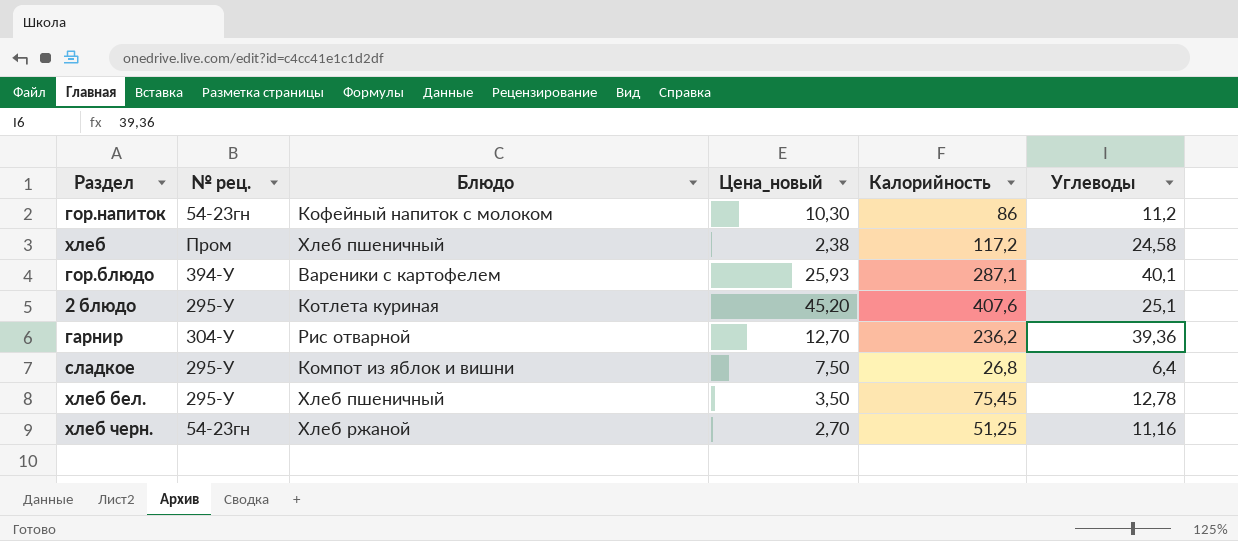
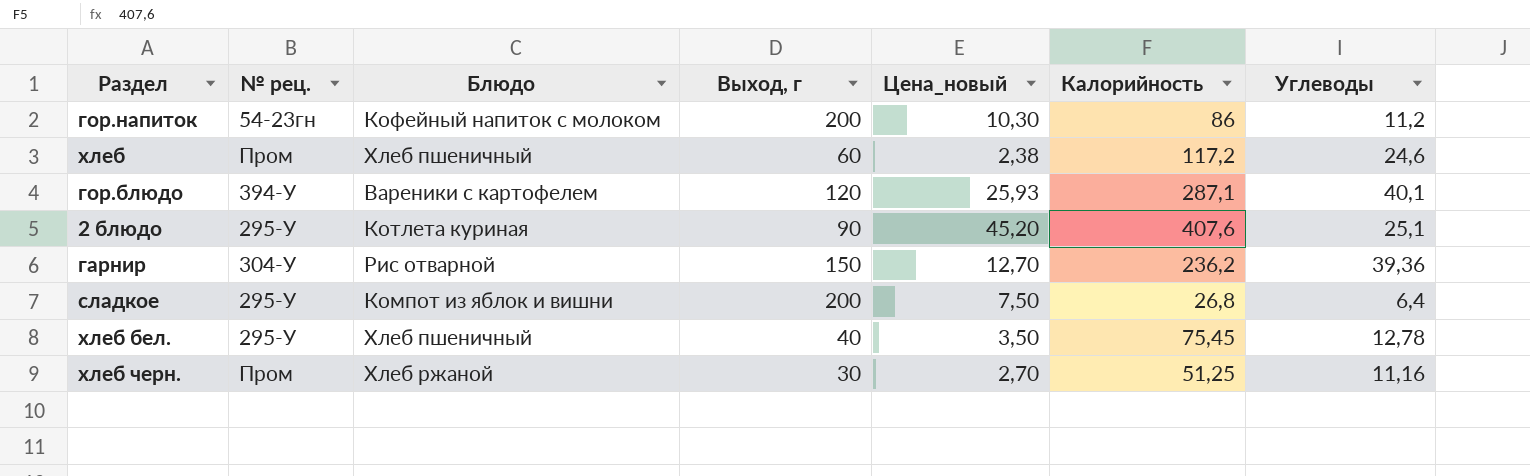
column Выход, г | position: none -> 4
хлеб | Углеводы: 24,58 -> 24,6
хлеб черн. | № рец.: 54-23гн -> Пром

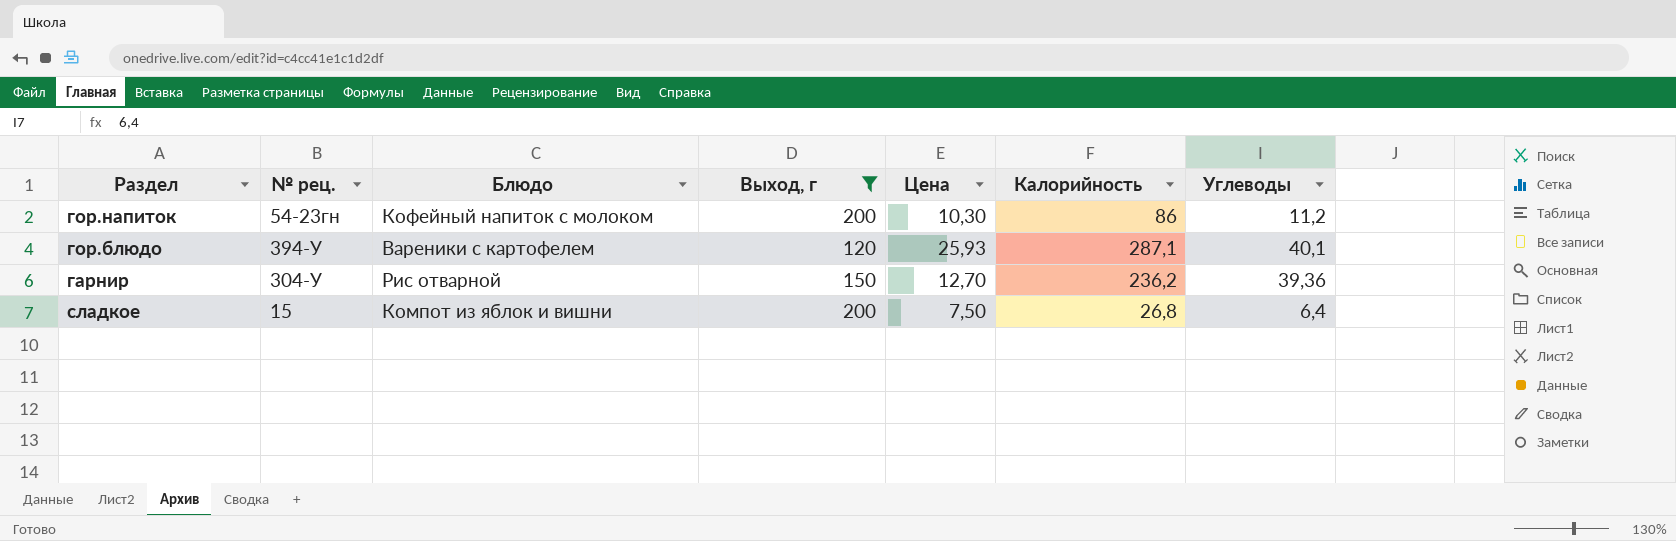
filter: none -> Выход, г >= 120
column name: Цена_новый -> Цена
сладкое | № рец.: 295-У -> 15

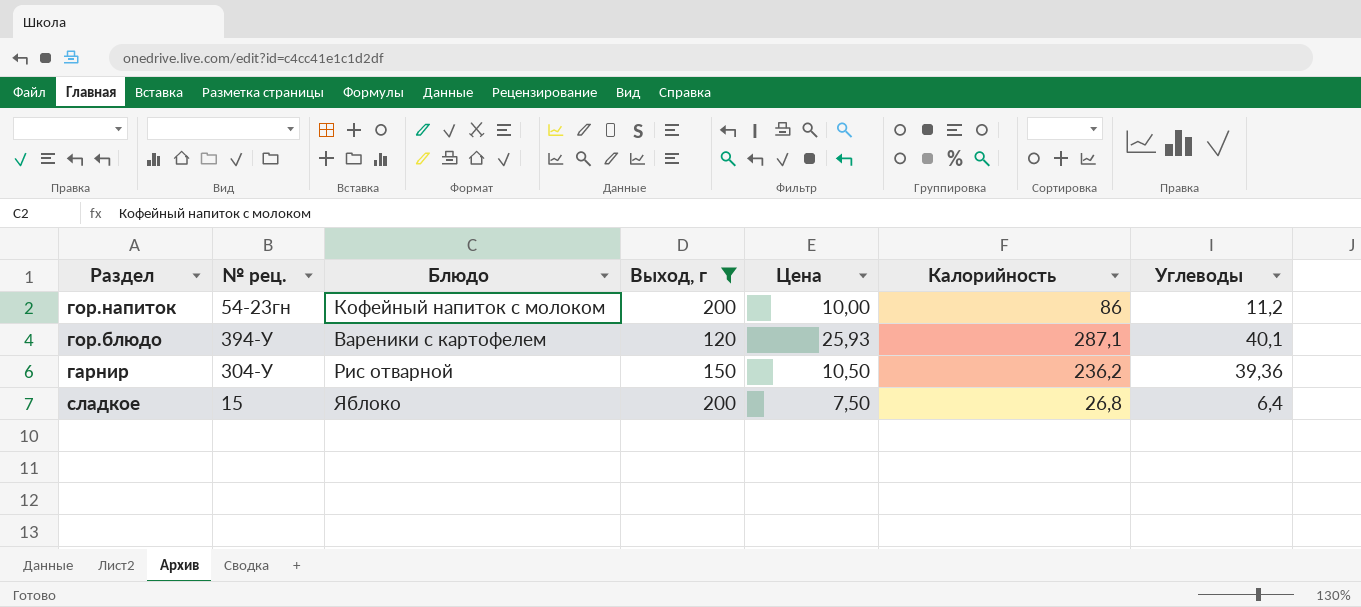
гор.напиток | Цена: 10,30 -> 10,00
гарнир | Цена: 12,70 -> 10,50
сладкое | Блюдо: Компот из яблок и вишни -> Яблоко

